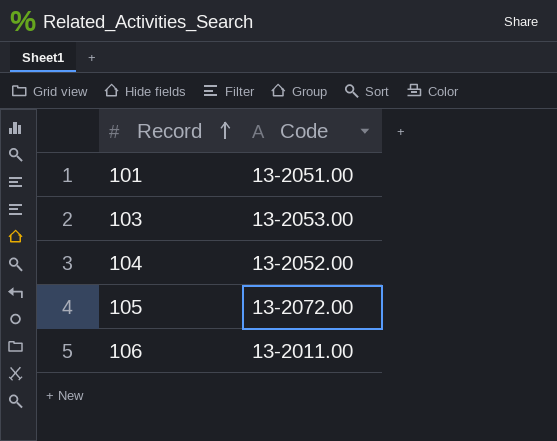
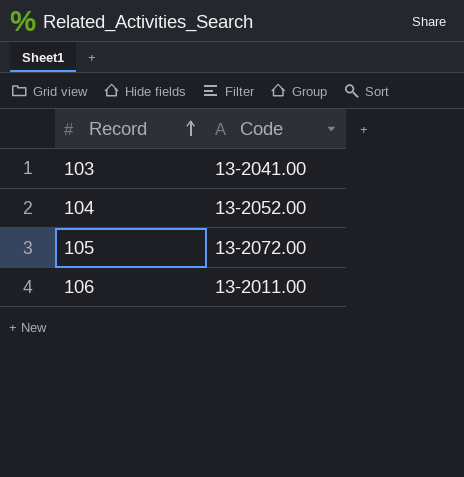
row 101: 13-2051.00 -> none
103 | Code: 13-2053.00 -> 13-2041.00

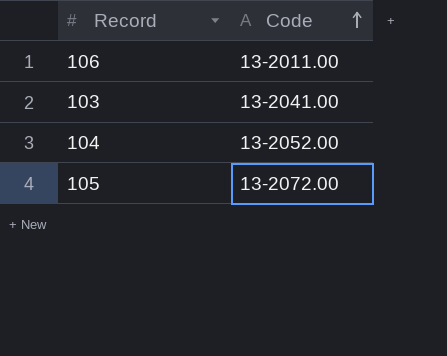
row order: Record ascending -> Code ascending

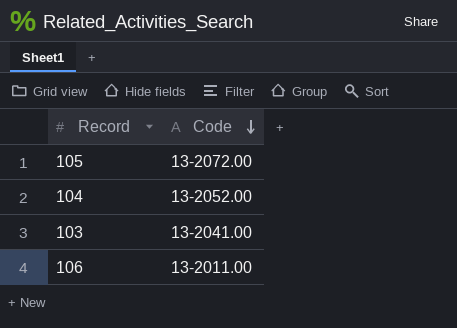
row order: Code ascending -> Code descending

